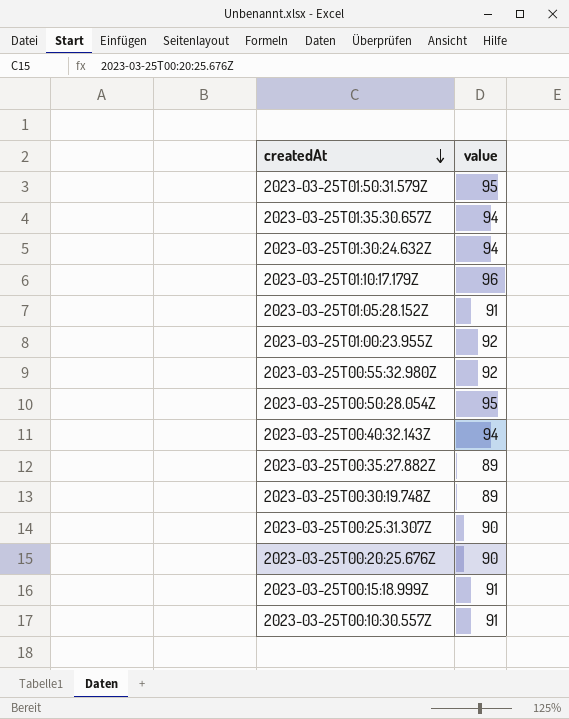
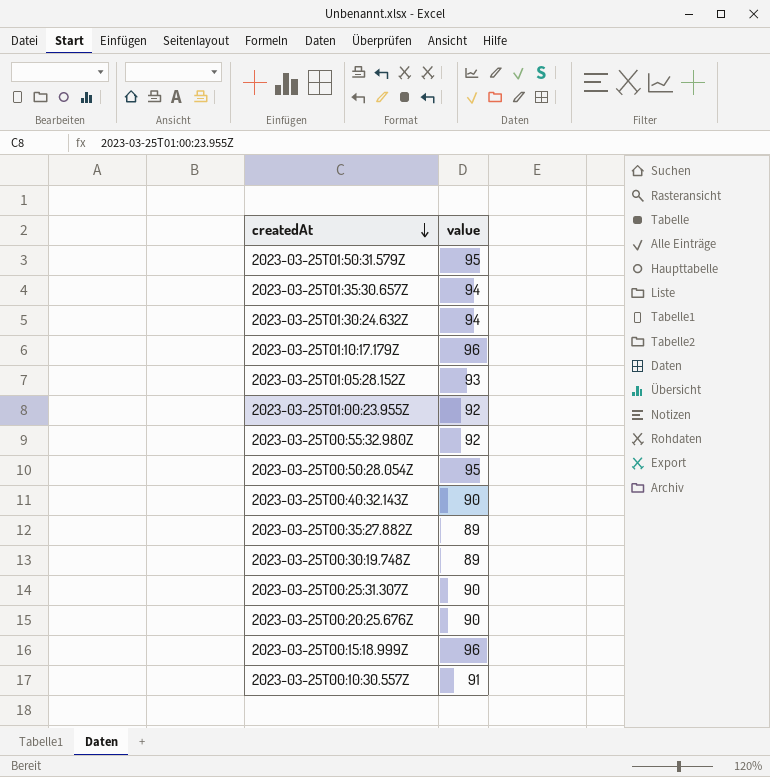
2023-03-25T01:05:28.152Z | value: 91 -> 93
2023-03-25T00:40:32.143Z | value: 94 -> 90
2023-03-25T00:15:18.999Z | value: 91 -> 96

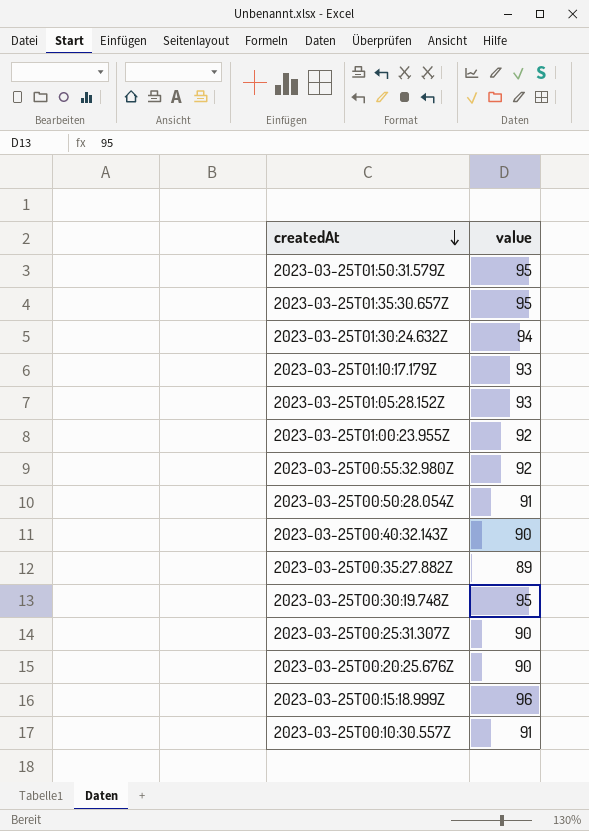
2023-03-25T01:35:30.657Z | value: 94 -> 95
2023-03-25T01:10:17.179Z | value: 96 -> 93
2023-03-25T00:50:28.054Z | value: 95 -> 91
2023-03-25T00:30:19.748Z | value: 89 -> 95

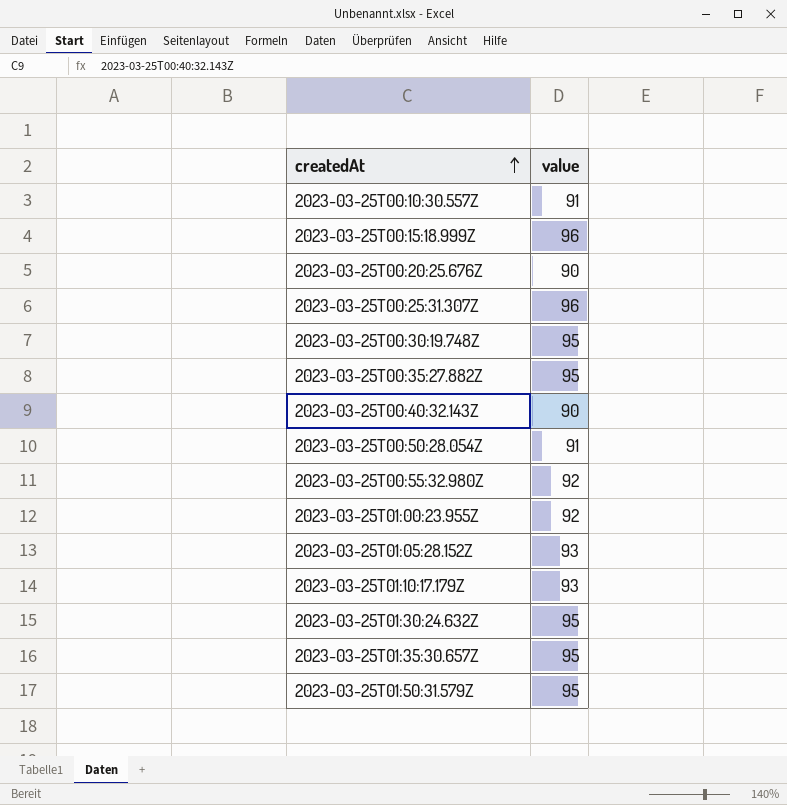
row order: createdAt descending -> createdAt ascending
2023-03-25T00:25:31.307Z | value: 90 -> 96
2023-03-25T00:35:27.882Z | value: 89 -> 95
2023-03-25T01:30:24.632Z | value: 94 -> 95

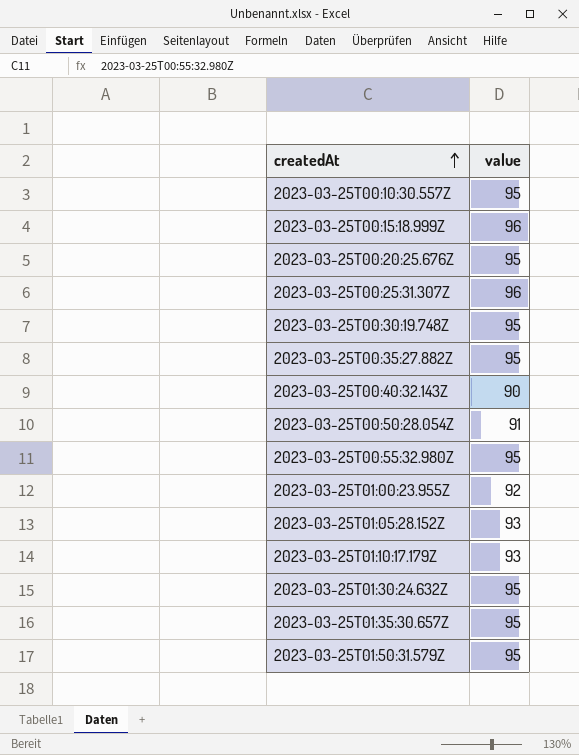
2023-03-25T00:10:30.557Z | value: 91 -> 95
2023-03-25T00:20:25.676Z | value: 90 -> 95
2023-03-25T00:55:32.980Z | value: 92 -> 95

